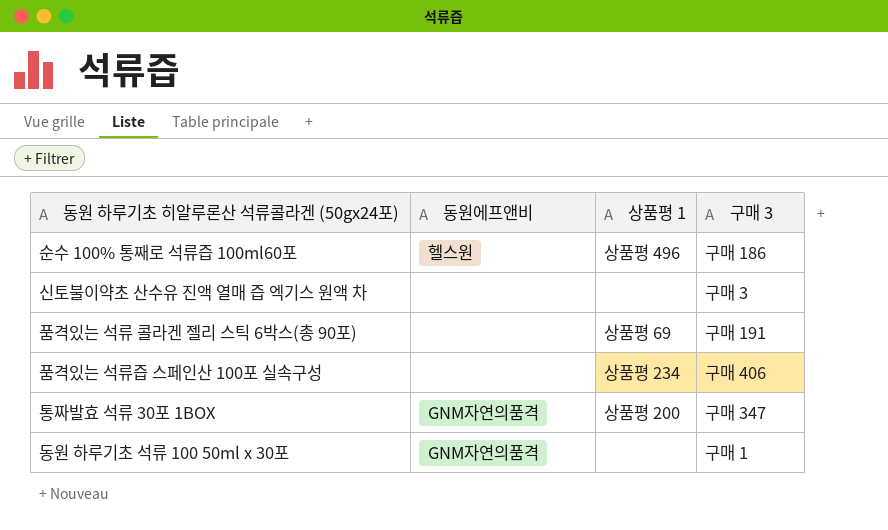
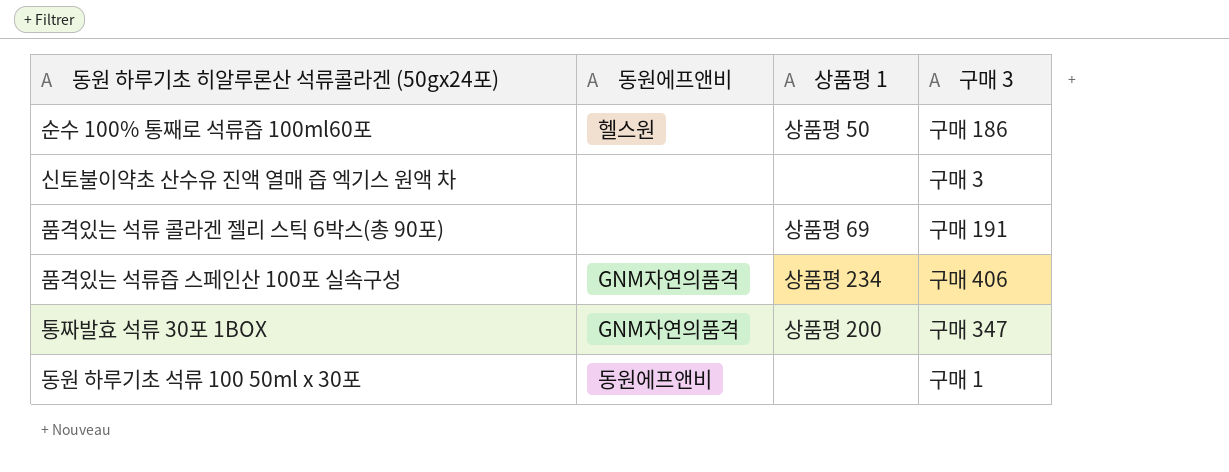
순수 100% 통째로 석류즙 100ml60포 | 상품평 1: 상품평 496 -> 상품평 50
품격있는 석류즙 스페인산 100포 실속구성 | 동원에프앤비: none -> GNM자연의품격
동원 하루기초 석류 100 50ml x 30포 | 동원에프앤비: GNM자연의품격 -> 동원에프앤비

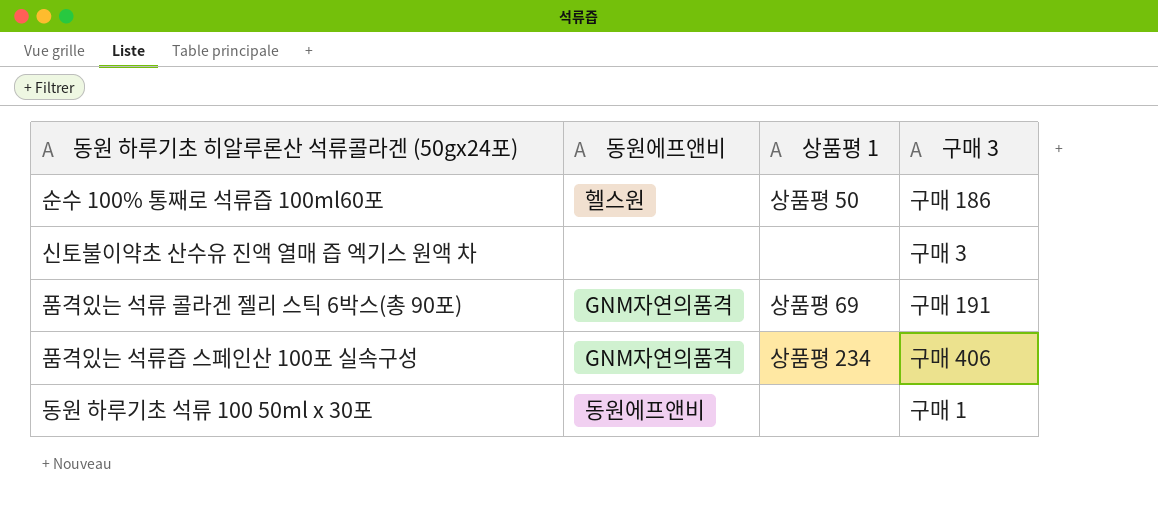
row 통짜발효 석류 30포 1BOX: GNM자연의품격 | 상품평 200 | 구매 347 -> none
품격있는 석류 콜라겐 젤리 스틱 6박스(총 90포) | 동원에프앤비: none -> GNM자연의품격

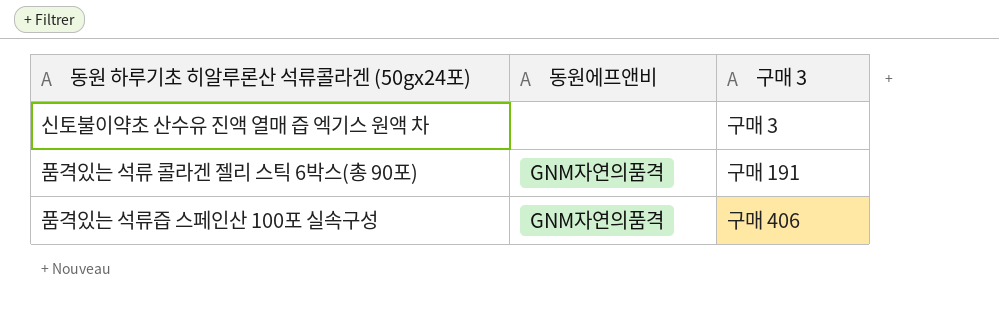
column 상품평 1 | position: 3 -> none
row 순수 100% 통째로 석류즙 100ml60포: 헬스원 | 상품평 50 | 구매 186 -> none
row 동원 하루기초 석류 100 50ml x 30포: 동원에프앤비 | none | 구매 1 -> none

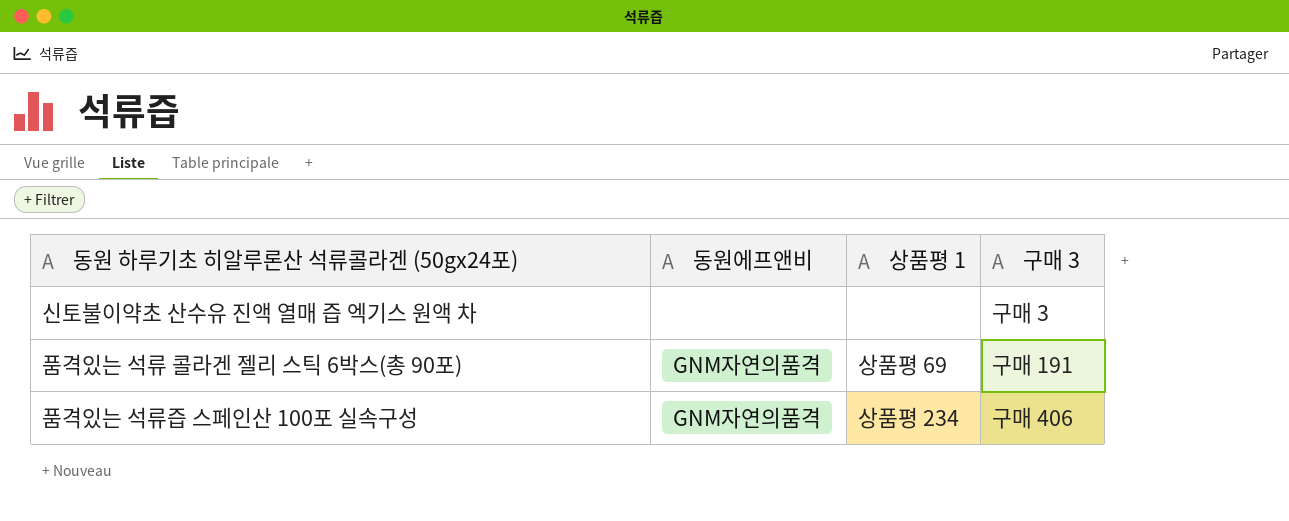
column 상품평 1 | position: none -> 3

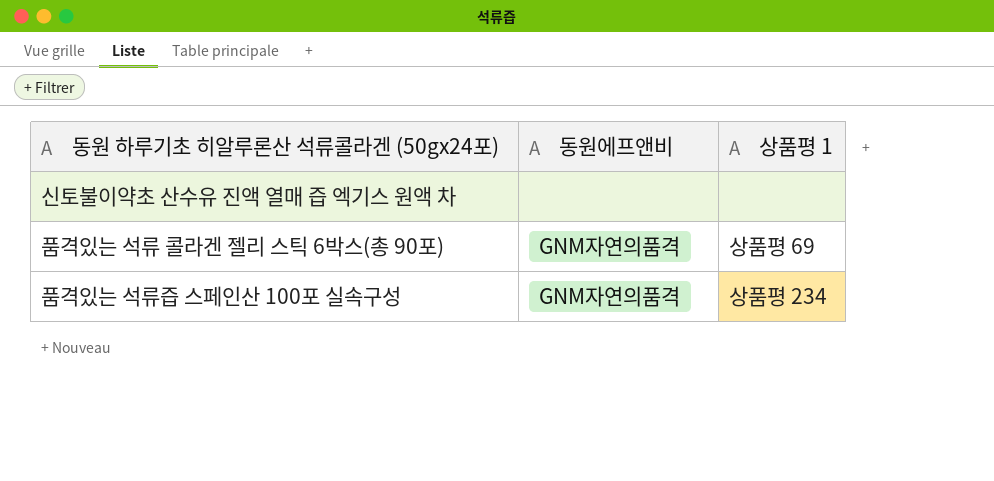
column 구매 3 | position: 4 -> none

